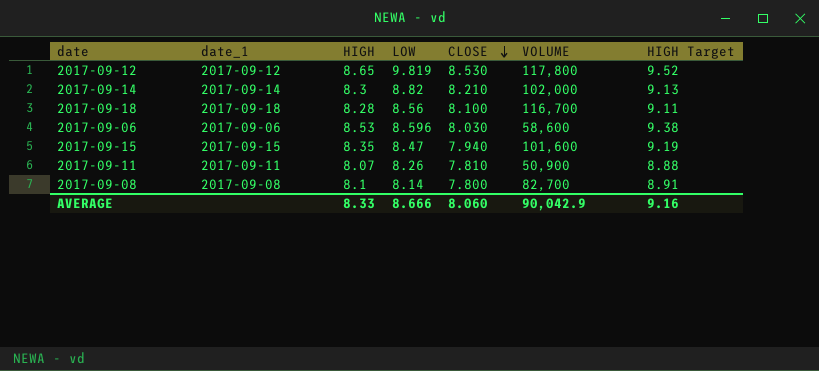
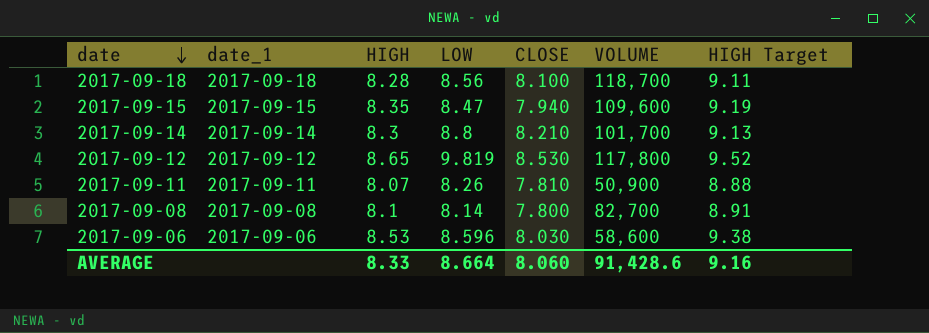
row order: CLOSE descending -> date descending
2017-09-18 | VOLUME: 116,700 -> 118,700
2017-09-15 | VOLUME: 101,600 -> 109,600
2017-09-14 | LOW: 8.82 -> 8.8
2017-09-14 | VOLUME: 102,000 -> 101,700
AVERAGE | LOW: 8.666 -> 8.664
AVERAGE | VOLUME: 90,042.9 -> 91,428.6

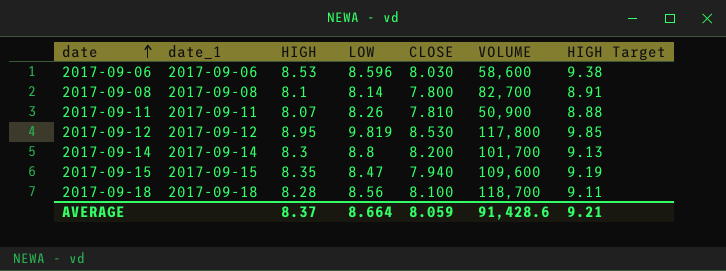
row order: date descending -> date ascending
2017-09-12 | HIGH: 8.65 -> 8.95
2017-09-12 | HIGH Target: 9.52 -> 9.85
2017-09-14 | CLOSE: 8.210 -> 8.200
AVERAGE | HIGH: 8.33 -> 8.37
AVERAGE | CLOSE: 8.060 -> 8.059
AVERAGE | HIGH Target: 9.16 -> 9.21

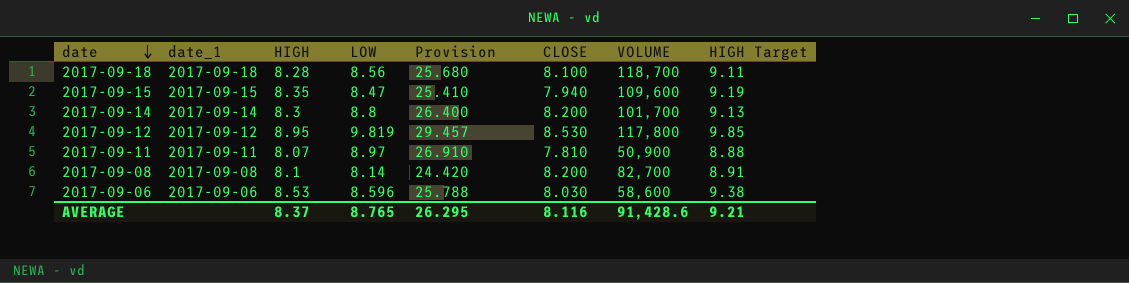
row order: date ascending -> date descending
column Provision | formula: none -> [LOW] * 3
2017-09-11 | LOW: 8.26 -> 8.97
2017-09-08 | CLOSE: 7.800 -> 8.200
AVERAGE | LOW: 8.664 -> 8.765
AVERAGE | CLOSE: 8.059 -> 8.116

